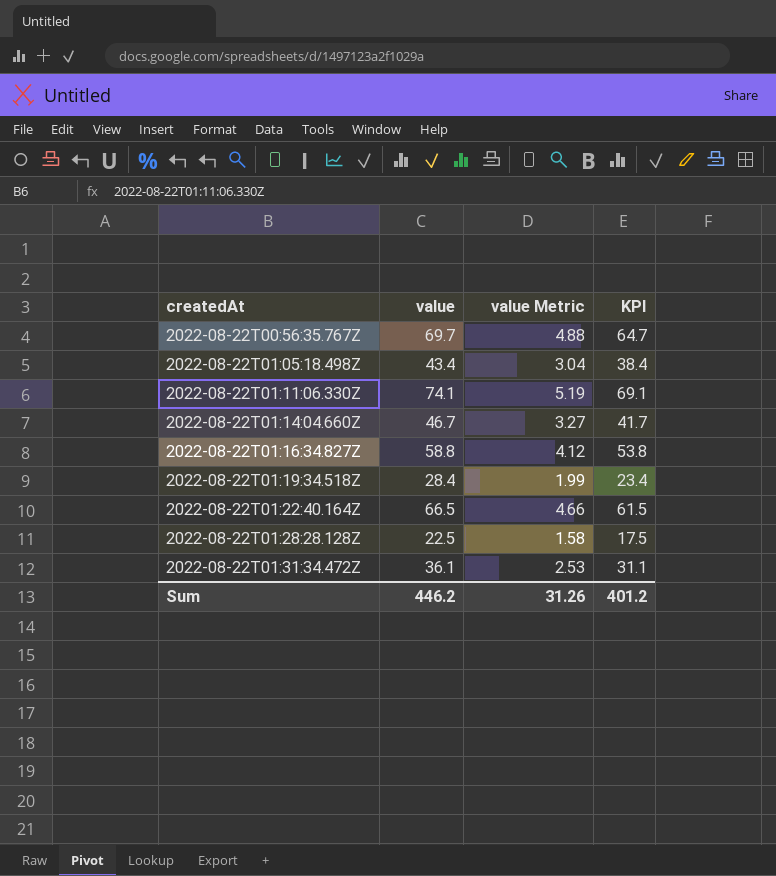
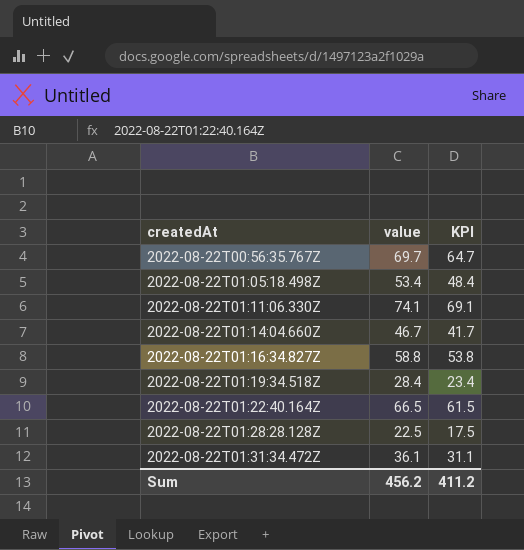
column value Metric | formula: [value] * 0.07 -> none
2022-08-22T01:05:18.498Z | value: 43.4 -> 53.4
2022-08-22T01:05:18.498Z | KPI: 38.4 -> 48.4
Sum | value: 446.2 -> 456.2
Sum | KPI: 401.2 -> 411.2

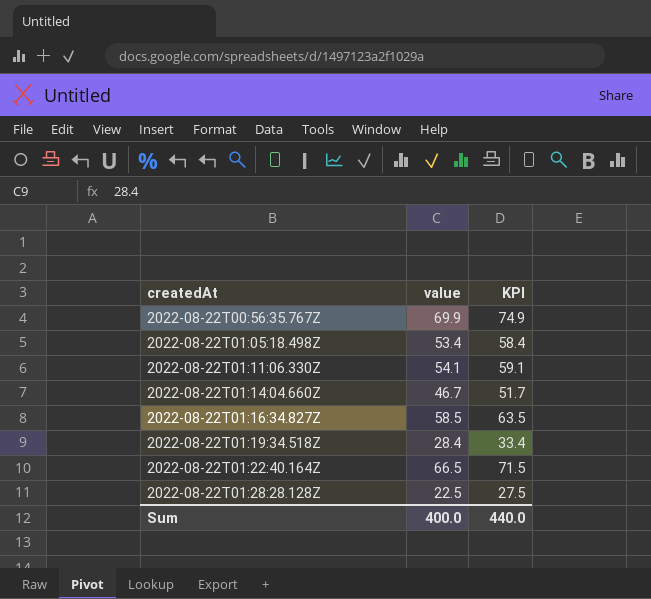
column KPI | formula: [value] - 5 -> [value] + 5
row 2022-08-22T01:31:34.472Z: 36.1 | 31.1 -> none
2022-08-22T00:56:35.767Z | value: 69.7 -> 69.9
2022-08-22T01:11:06.330Z | value: 74.1 -> 54.1
2022-08-22T01:16:34.827Z | value: 58.8 -> 58.5
Sum | value: 456.2 -> 400.0
Sum | KPI: 411.2 -> 440.0

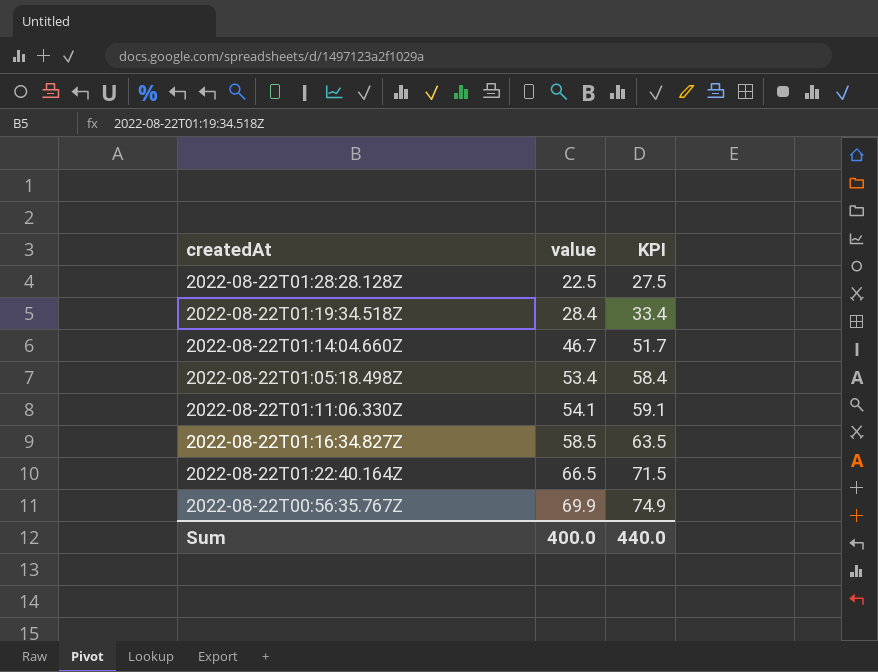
row order: createdAt ascending -> value ascending

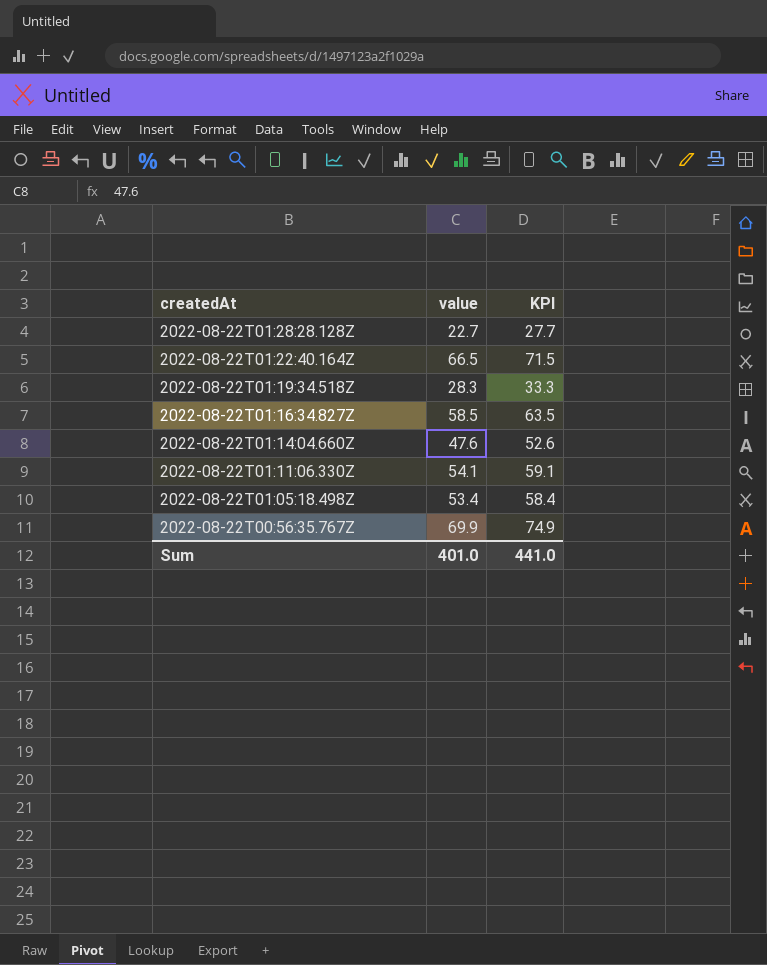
row order: value ascending -> createdAt descending
2022-08-22T01:28:28.128Z | value: 22.5 -> 22.7
2022-08-22T01:28:28.128Z | KPI: 27.5 -> 27.7
2022-08-22T01:19:34.518Z | value: 28.4 -> 28.3
2022-08-22T01:19:34.518Z | KPI: 33.4 -> 33.3
2022-08-22T01:14:04.660Z | value: 46.7 -> 47.6
2022-08-22T01:14:04.660Z | KPI: 51.7 -> 52.6
Sum | value: 400.0 -> 401.0
Sum | KPI: 440.0 -> 441.0

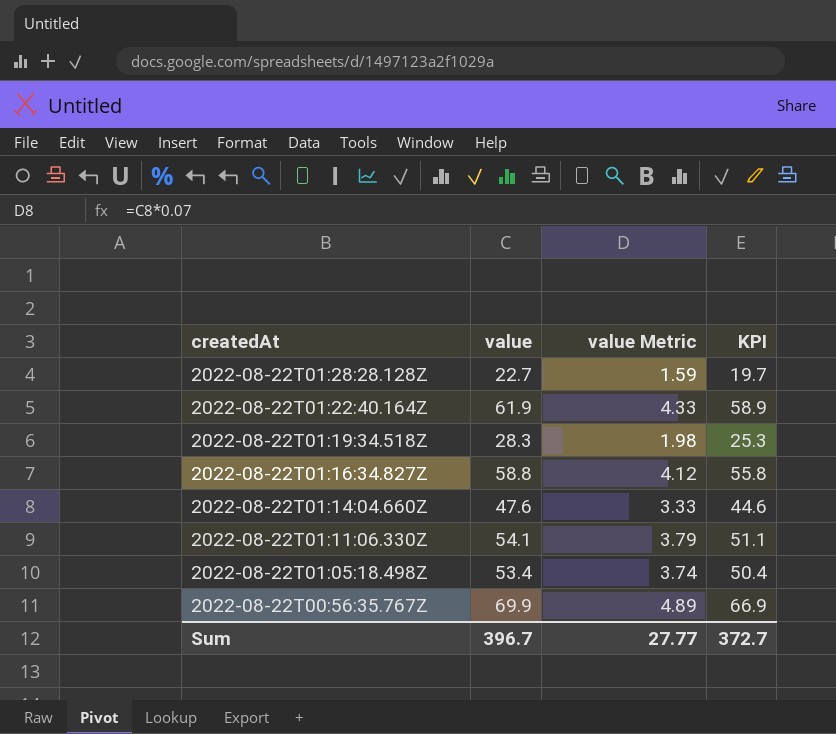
column value Metric | formula: none -> [value] * 0.07
column KPI | formula: [value] + 5 -> [value] - 3
2022-08-22T01:22:40.164Z | value: 66.5 -> 61.9
2022-08-22T01:16:34.827Z | value: 58.5 -> 58.8
Sum | value: 401.0 -> 396.7
Sum | KPI: 441.0 -> 372.7

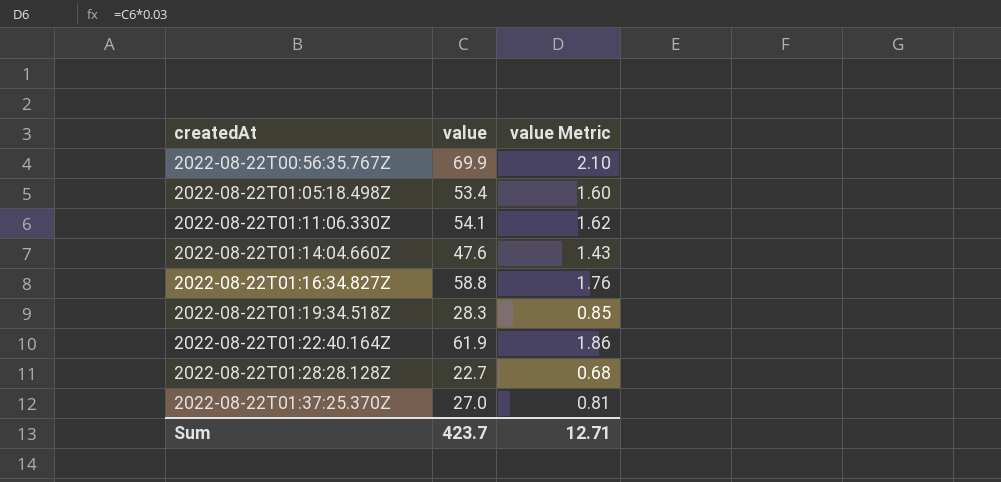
row order: createdAt descending -> createdAt ascending
column KPI | formula: [value] - 3 -> none
column value Metric | formula: [value] * 0.07 -> [value] * 0.03
row 2022-08-22T01:37:25.370Z: none -> 27.0 | 0.81
Sum | value: 396.7 -> 423.7
Sum | value Metric: 27.77 -> 12.71

